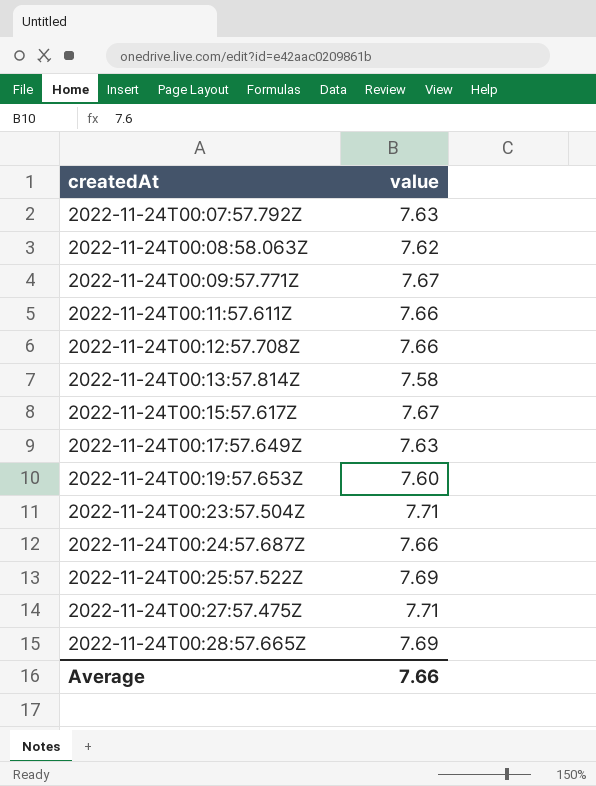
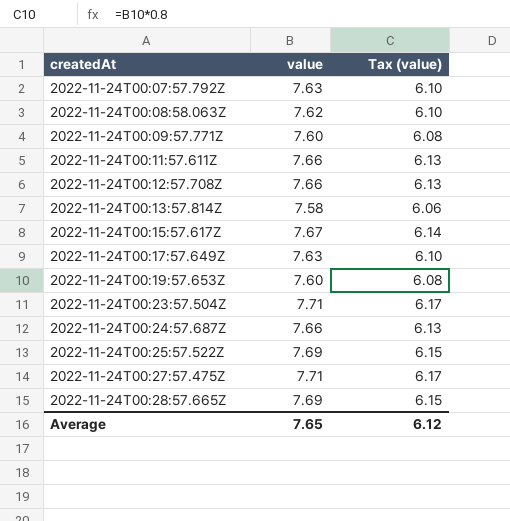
column Tax (value) | formula: none -> [value] * 0.8
2022-11-24T00:09:57.771Z | value: 7.67 -> 7.60
Average | value: 7.66 -> 7.65

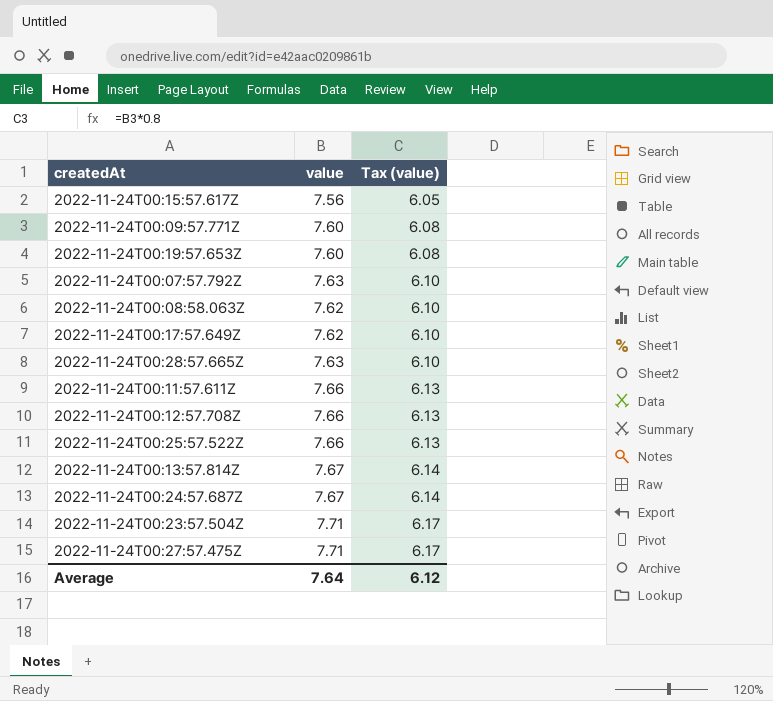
row order: createdAt ascending -> Tax (value) ascending
2022-11-24T00:15:57.617Z | value: 7.67 -> 7.56
2022-11-24T00:15:57.617Z | Tax (value): 6.14 -> 6.05
2022-11-24T00:17:57.649Z | value: 7.63 -> 7.62
2022-11-24T00:28:57.665Z | value: 7.69 -> 7.63
2022-11-24T00:28:57.665Z | Tax (value): 6.15 -> 6.10
2022-11-24T00:25:57.522Z | value: 7.69 -> 7.66
2022-11-24T00:25:57.522Z | Tax (value): 6.15 -> 6.13
2022-11-24T00:13:57.814Z | value: 7.58 -> 7.67
2022-11-24T00:13:57.814Z | Tax (value): 6.06 -> 6.14
2022-11-24T00:24:57.687Z | value: 7.66 -> 7.67
2022-11-24T00:24:57.687Z | Tax (value): 6.13 -> 6.14
Average | value: 7.65 -> 7.64

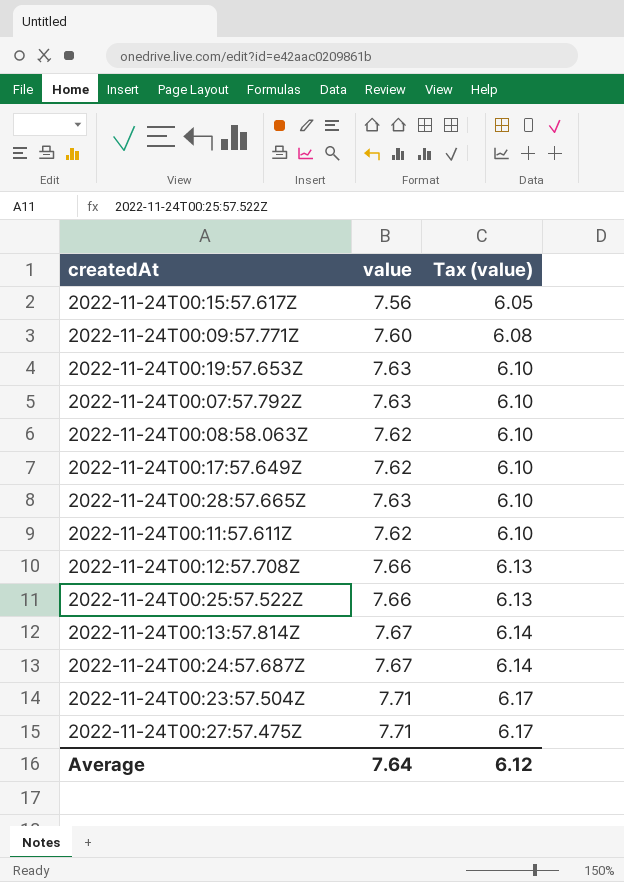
2022-11-24T00:19:57.653Z | value: 7.60 -> 7.63
2022-11-24T00:19:57.653Z | Tax (value): 6.08 -> 6.10
2022-11-24T00:11:57.611Z | value: 7.66 -> 7.62
2022-11-24T00:11:57.611Z | Tax (value): 6.13 -> 6.10

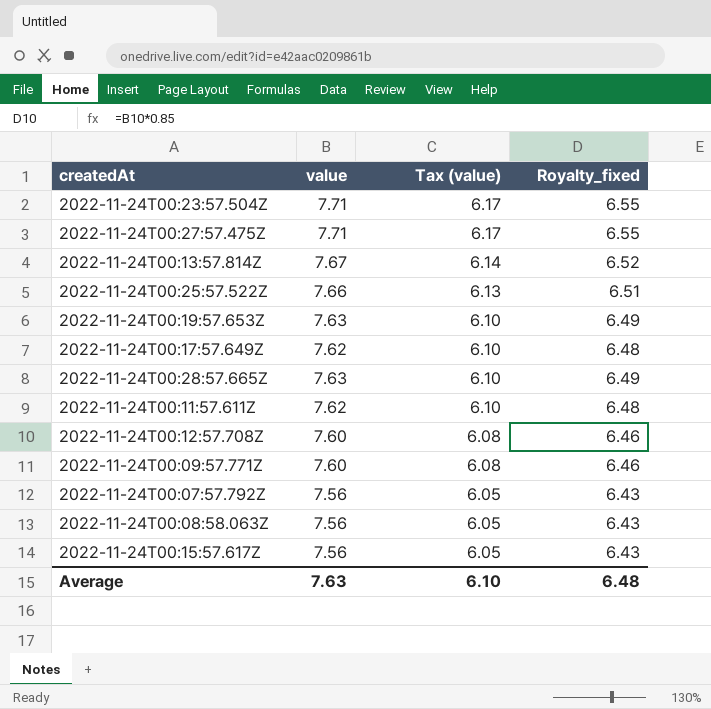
row order: Tax (value) ascending -> Tax (value) descending
column Royalty_fixed | formula: none -> [value] * 0.85
row 2022-11-24T00:24:57.687Z: 7.67 | 6.14 -> none
2022-11-24T00:12:57.708Z | value: 7.66 -> 7.60
2022-11-24T00:12:57.708Z | Tax (value): 6.13 -> 6.08
2022-11-24T00:07:57.792Z | value: 7.63 -> 7.56
2022-11-24T00:07:57.792Z | Tax (value): 6.10 -> 6.05
2022-11-24T00:08:58.063Z | value: 7.62 -> 7.56
2022-11-24T00:08:58.063Z | Tax (value): 6.10 -> 6.05
Average | value: 7.64 -> 7.63
Average | Tax (value): 6.12 -> 6.10

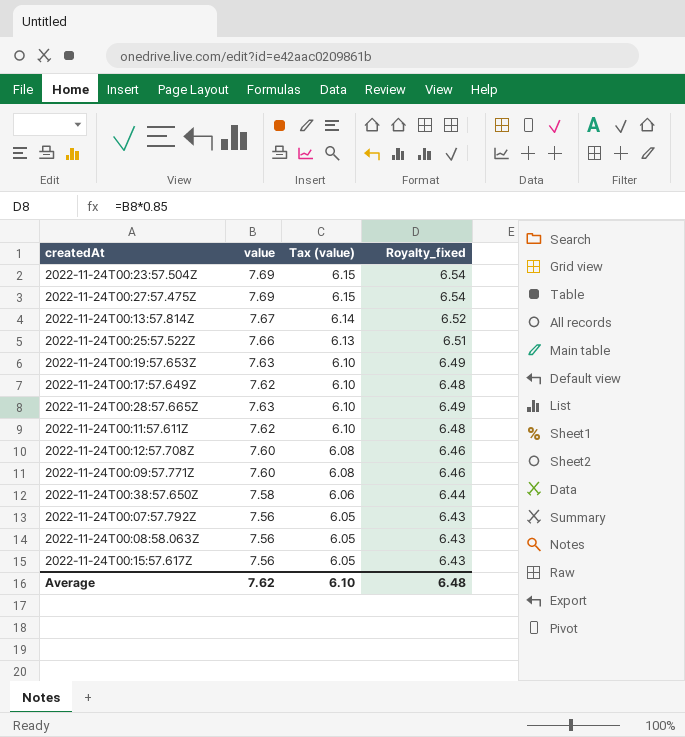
2022-11-24T00:23:57.504Z | value: 7.71 -> 7.69
2022-11-24T00:23:57.504Z | Tax (value): 6.17 -> 6.15
2022-11-24T00:23:57.504Z | Royalty_fixed: 6.55 -> 6.54
2022-11-24T00:27:57.475Z | value: 7.71 -> 7.69
2022-11-24T00:27:57.475Z | Tax (value): 6.17 -> 6.15
2022-11-24T00:27:57.475Z | Royalty_fixed: 6.55 -> 6.54
row 2022-11-24T00:38:57.650Z: none -> 7.58 | 6.06 | 6.44
Average | value: 7.63 -> 7.62

